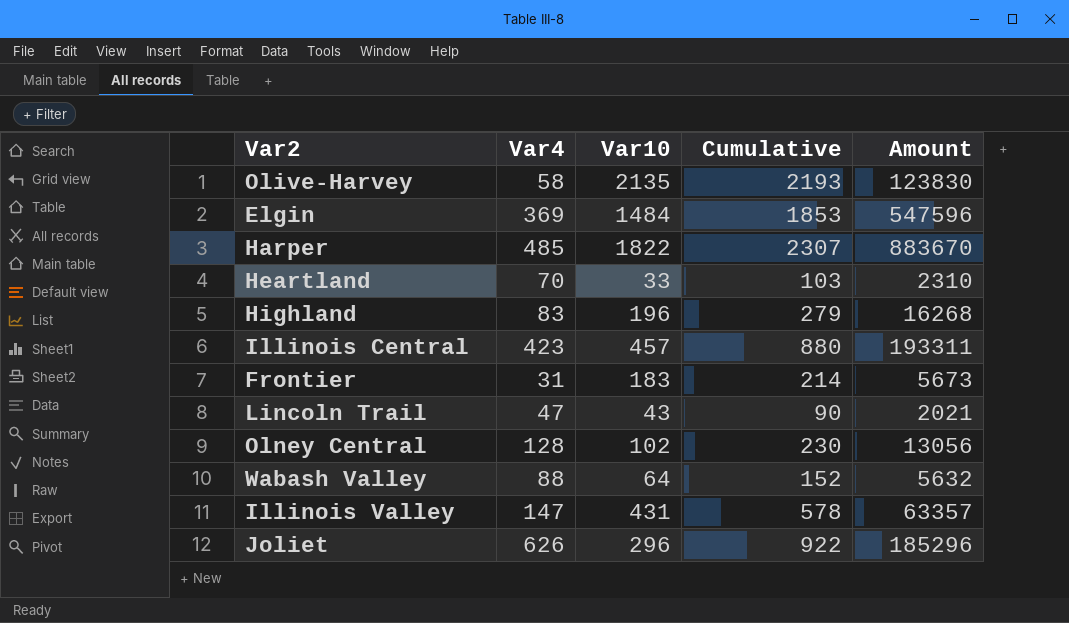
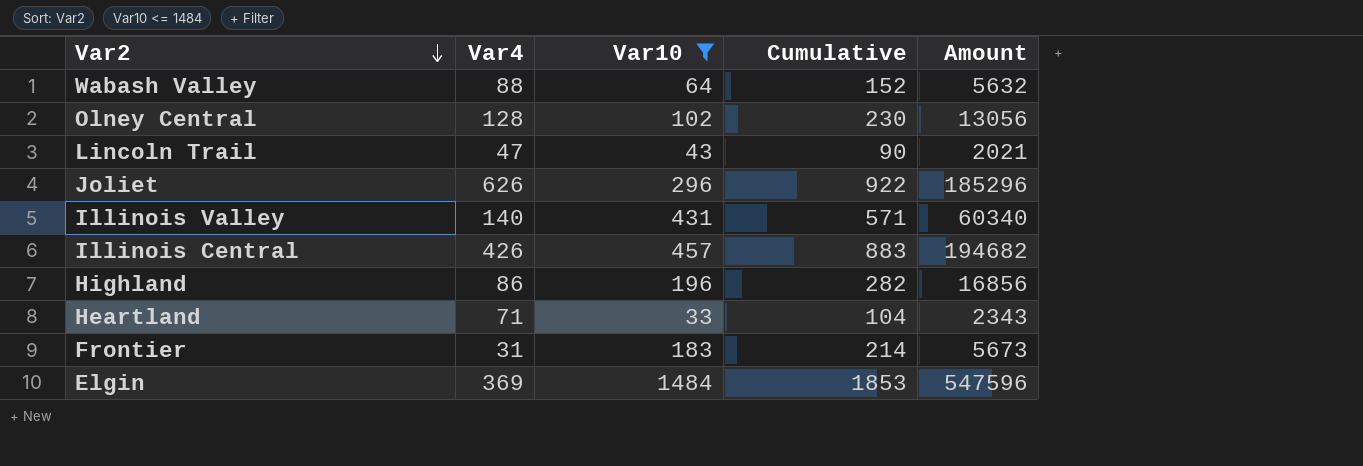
filter: none -> Var10 <= 1484
row order: none -> Var2 descending
Illinois Valley | Var4: 147 -> 140
Illinois Valley | Cumulative: 578 -> 571
Illinois Valley | Amount: 63357 -> 60340
Illinois Central | Var4: 423 -> 426
Illinois Central | Cumulative: 880 -> 883
Illinois Central | Amount: 193311 -> 194682
Highland | Var4: 83 -> 86
Highland | Cumulative: 279 -> 282
Highland | Amount: 16268 -> 16856
Heartland | Var4: 70 -> 71
Heartland | Cumulative: 103 -> 104
Heartland | Amount: 2310 -> 2343

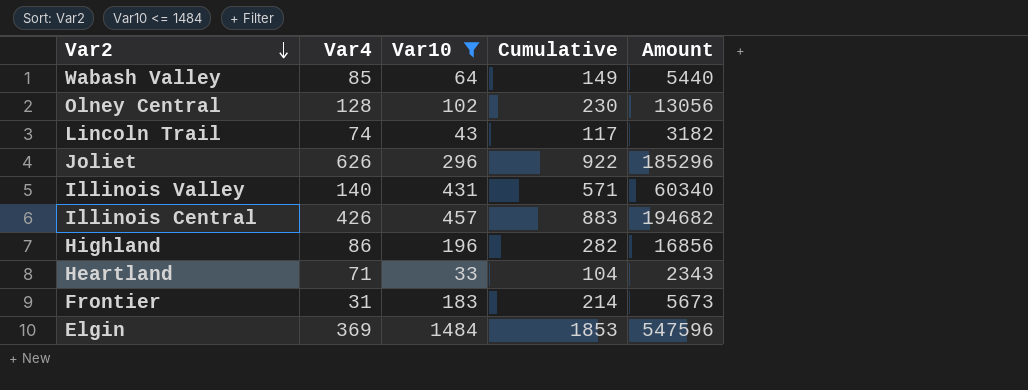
Wabash Valley | Var4: 88 -> 85
Wabash Valley | Cumulative: 152 -> 149
Wabash Valley | Amount: 5632 -> 5440
Lincoln Trail | Var4: 47 -> 74
Lincoln Trail | Cumulative: 90 -> 117
Lincoln Trail | Amount: 2021 -> 3182

